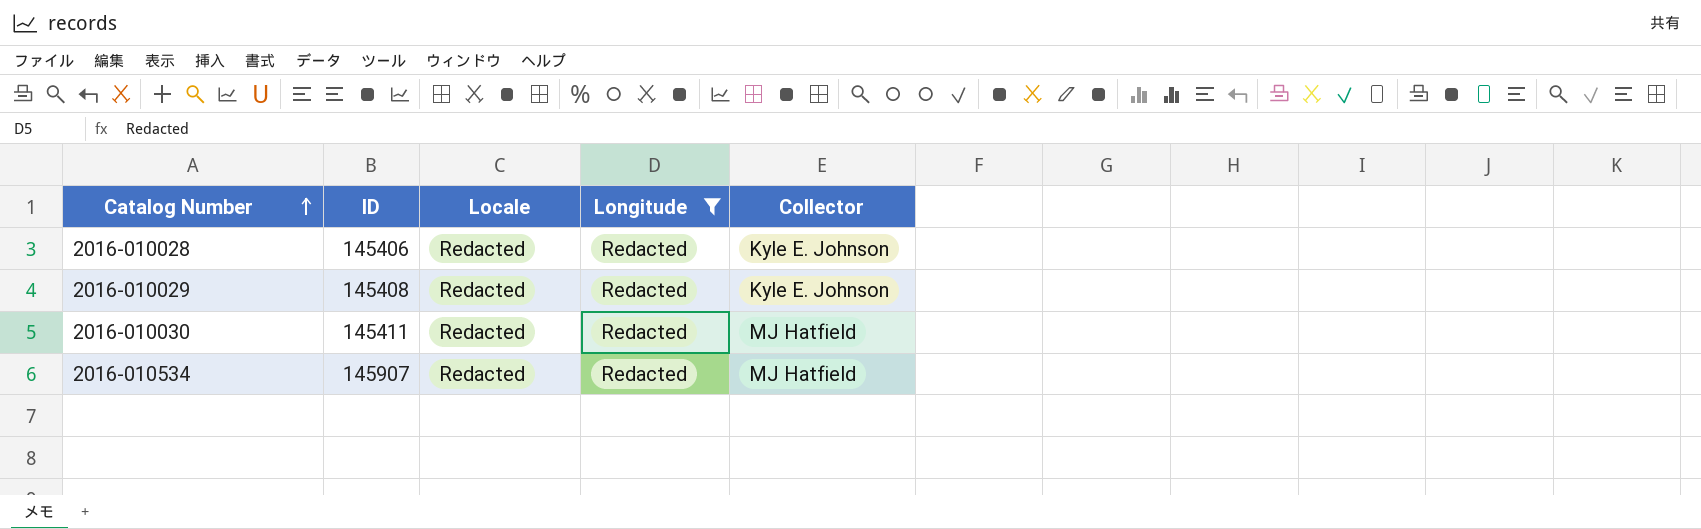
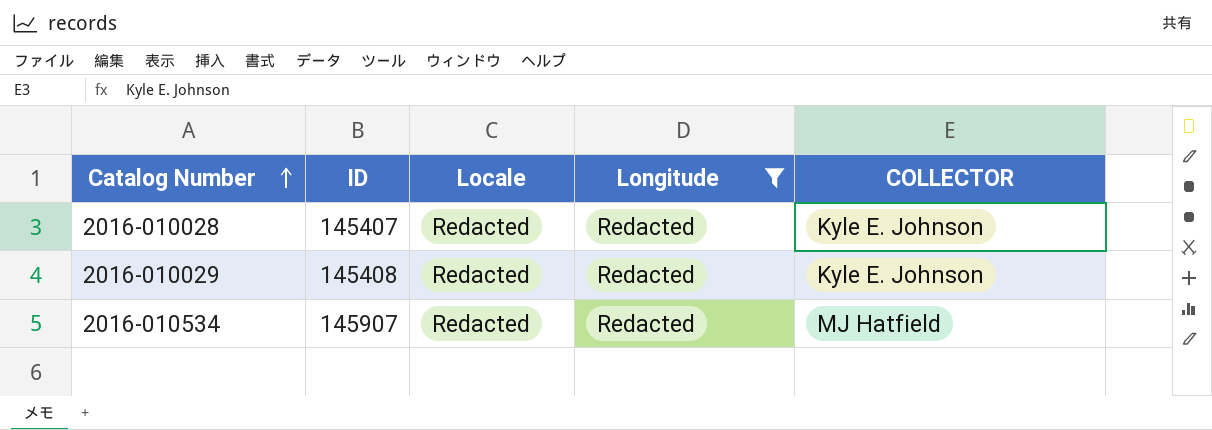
column name: Collector -> COLLECTOR
row 2016-010030: 145411 | Redacted | Redacted | MJ Hatfield -> none
2016-010028 | ID: 145406 -> 145407

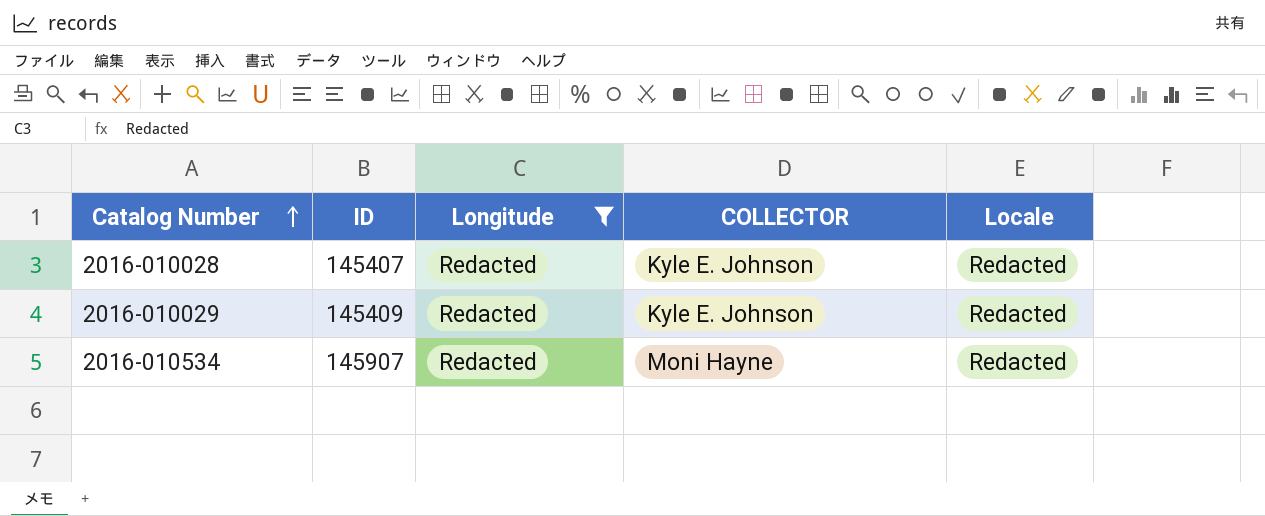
column Locale | position: 3 -> 5
2016-010029 | ID: 145408 -> 145409
2016-010534 | COLLECTOR: MJ Hatfield -> Moni Hayne

